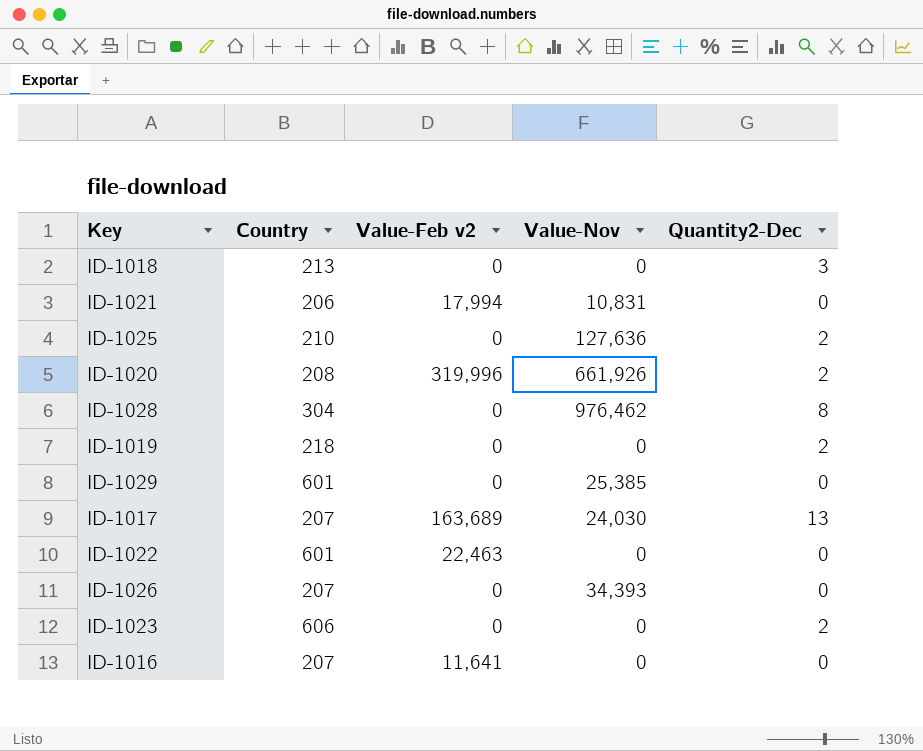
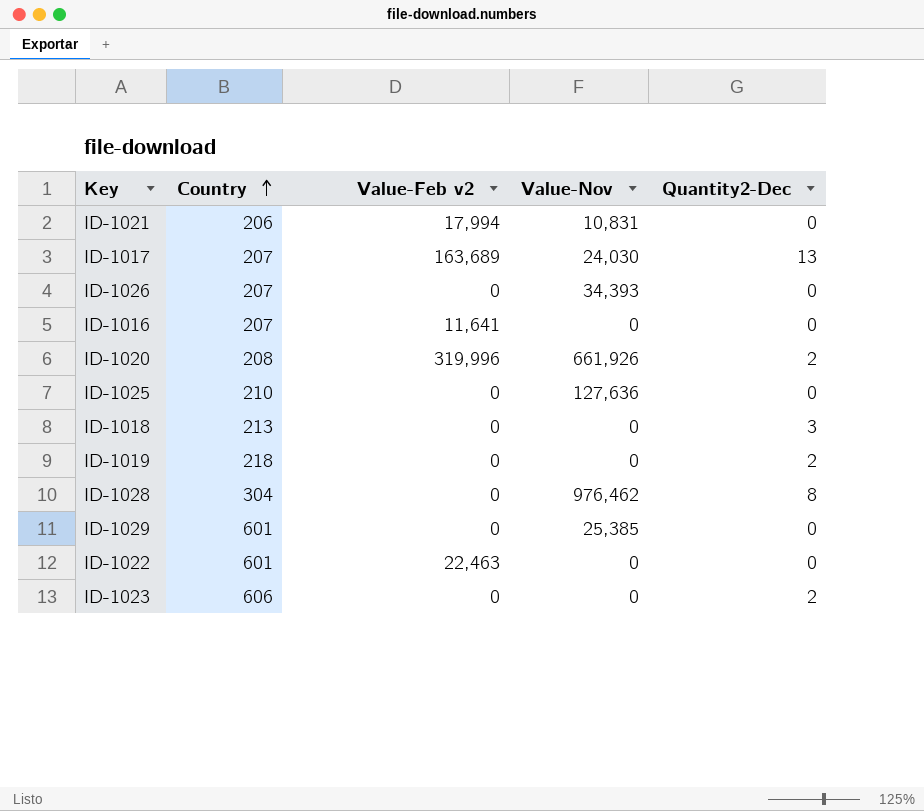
row order: none -> Country ascending
ID-1025 | Quantity2-Dec: 2 -> 0

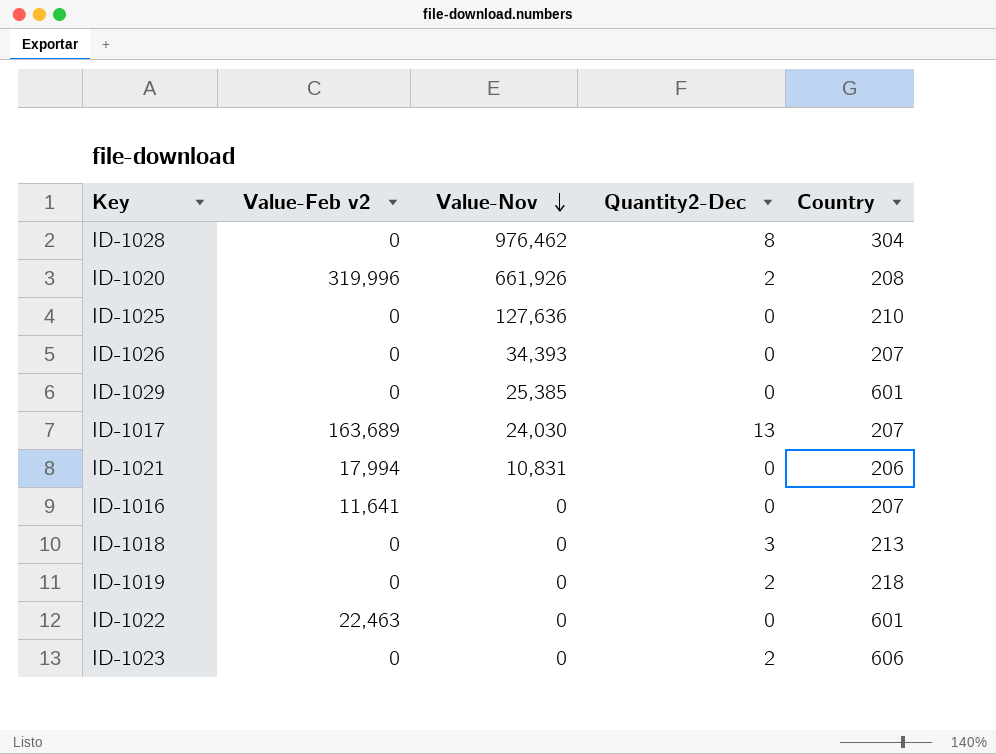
row order: Country ascending -> Value-Nov descending
column Country | position: 2 -> 5

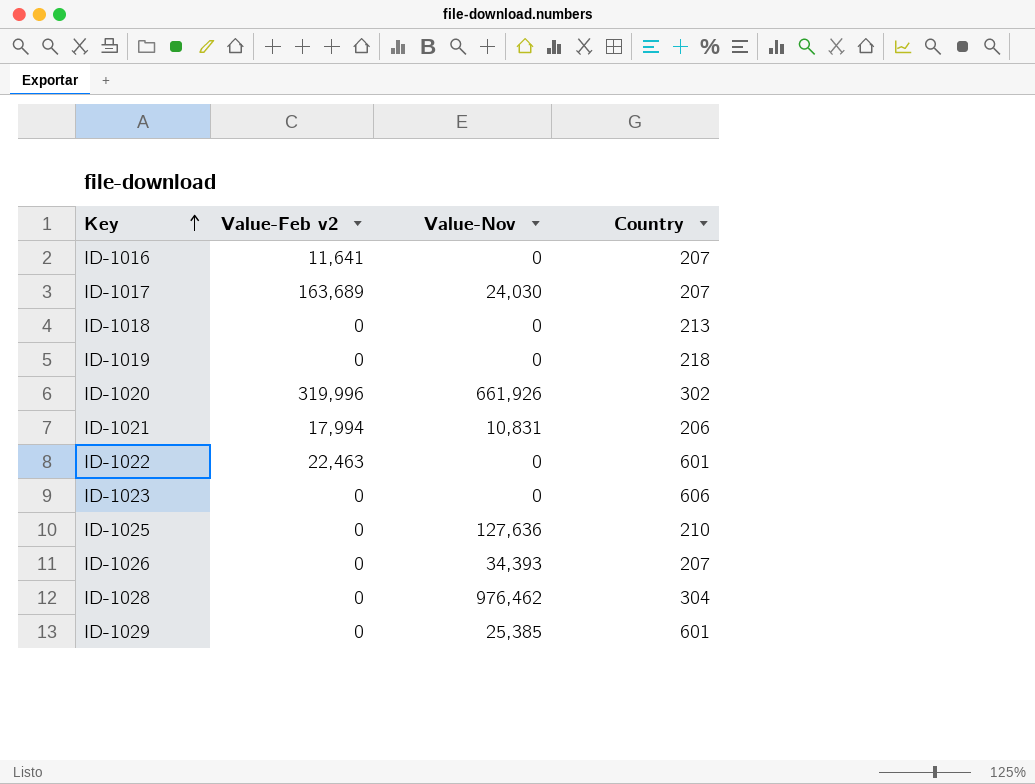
row order: Value-Nov descending -> Key ascending
column Quantity2-Dec | position: 4 -> none
ID-1020 | Country: 208 -> 302

